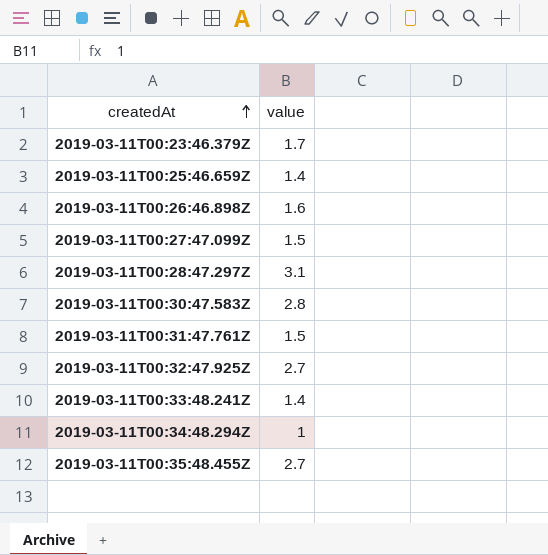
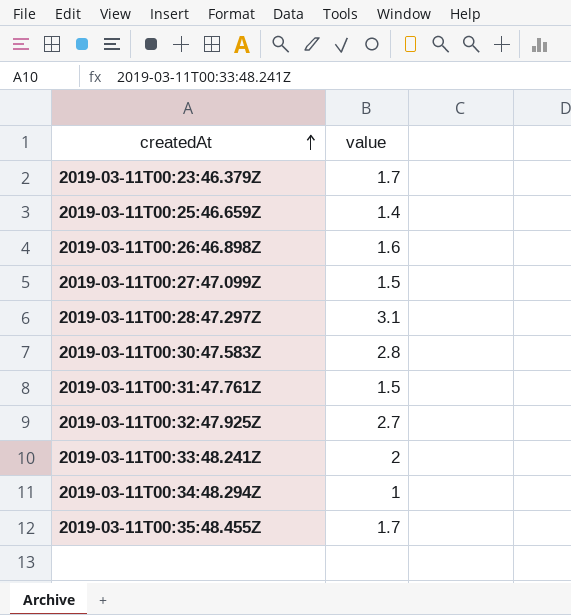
2019-03-11T00:33:48.241Z | value: 1.4 -> 2
2019-03-11T00:35:48.455Z | value: 2.7 -> 1.7

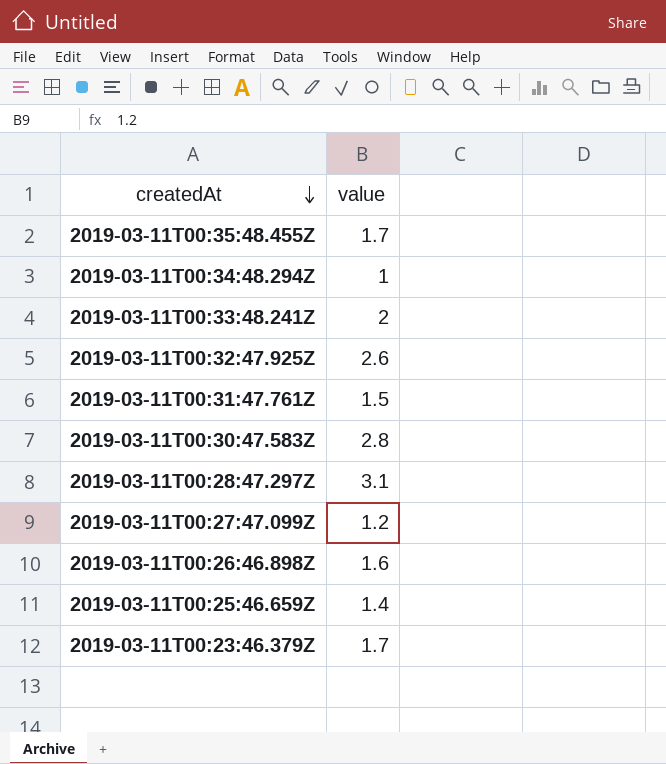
row order: createdAt ascending -> createdAt descending
2019-03-11T00:32:47.925Z | value: 2.7 -> 2.6
2019-03-11T00:27:47.099Z | value: 1.5 -> 1.2

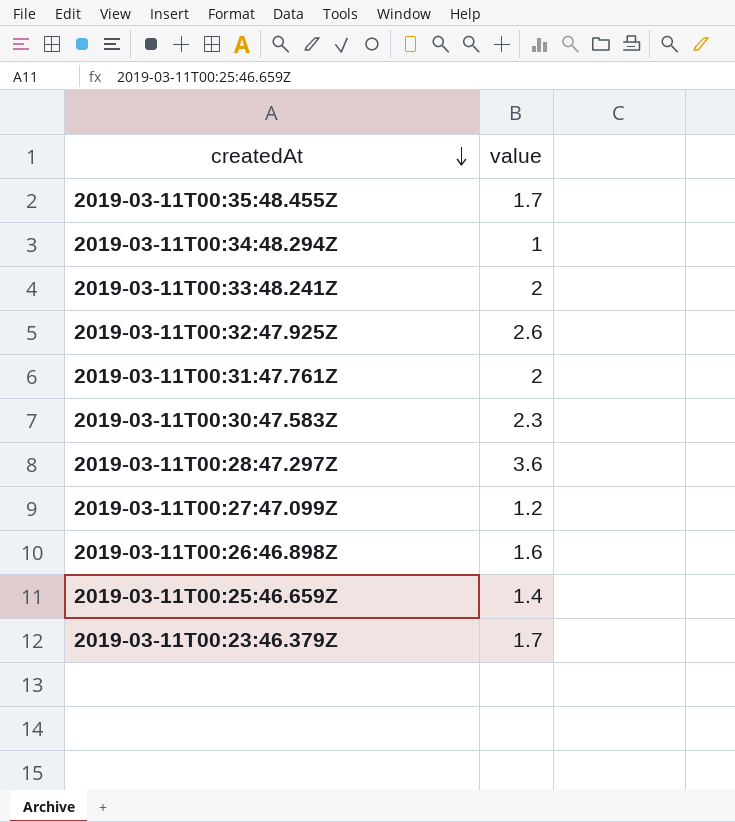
2019-03-11T00:31:47.761Z | value: 1.5 -> 2
2019-03-11T00:30:47.583Z | value: 2.8 -> 2.3
2019-03-11T00:28:47.297Z | value: 3.1 -> 3.6

